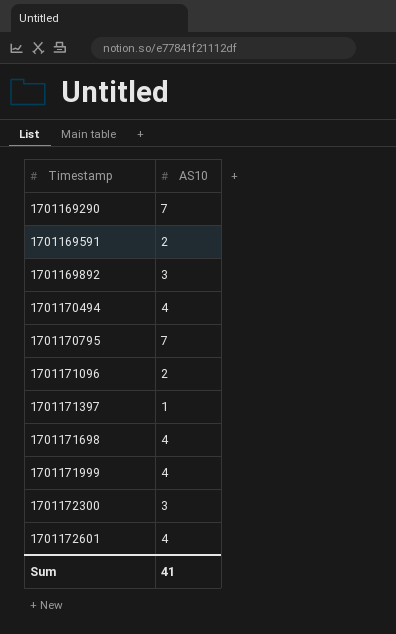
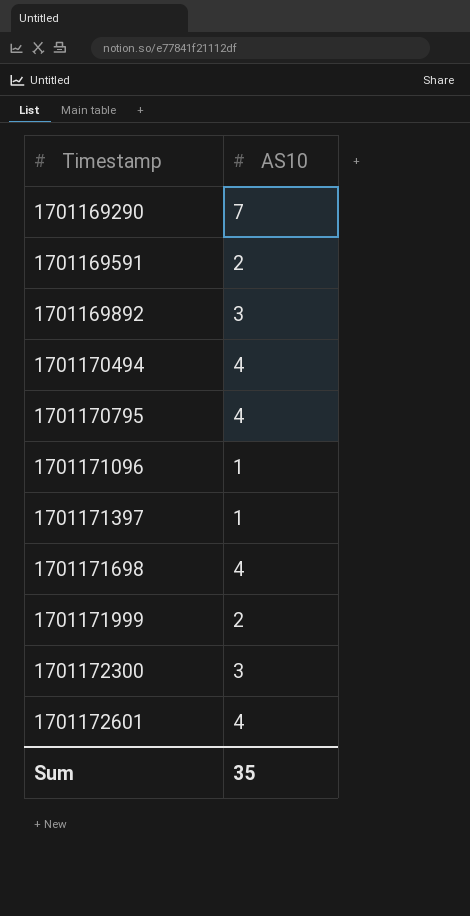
1701170795 | AS10: 7 -> 4
1701171096 | AS10: 2 -> 1
1701171999 | AS10: 4 -> 2
Sum | AS10: 41 -> 35

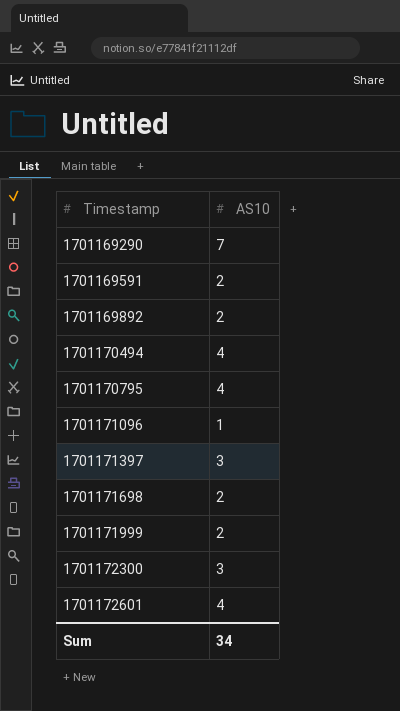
1701169892 | AS10: 3 -> 2
1701171397 | AS10: 1 -> 3
1701171698 | AS10: 4 -> 2
Sum | AS10: 35 -> 34

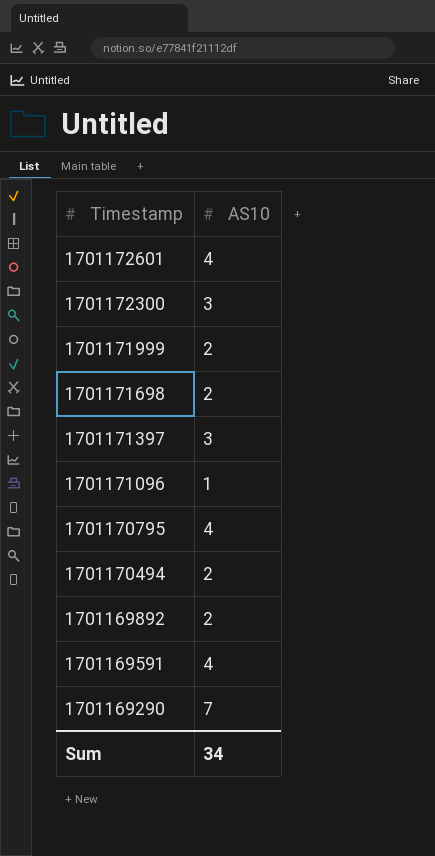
row order: Timestamp ascending -> Timestamp descending
1701170494 | AS10: 4 -> 2
1701169591 | AS10: 2 -> 4

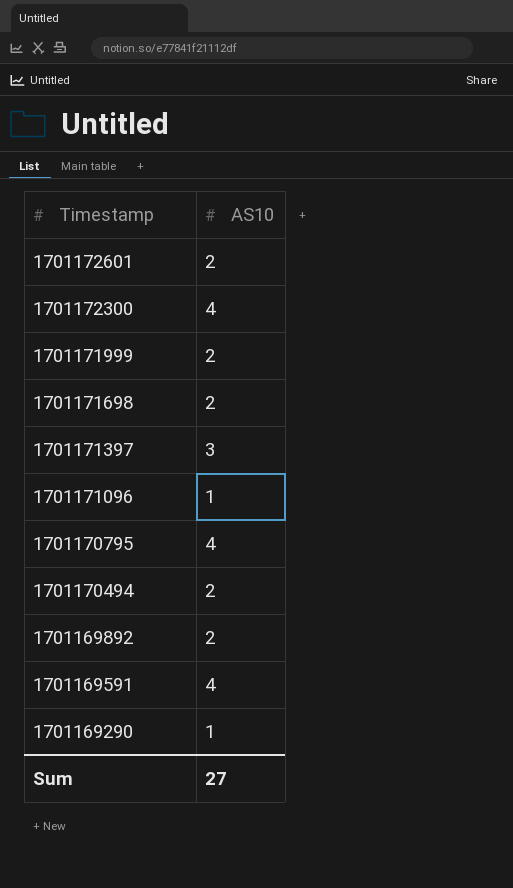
1701172601 | AS10: 4 -> 2
1701172300 | AS10: 3 -> 4
1701169290 | AS10: 7 -> 1
Sum | AS10: 34 -> 27

